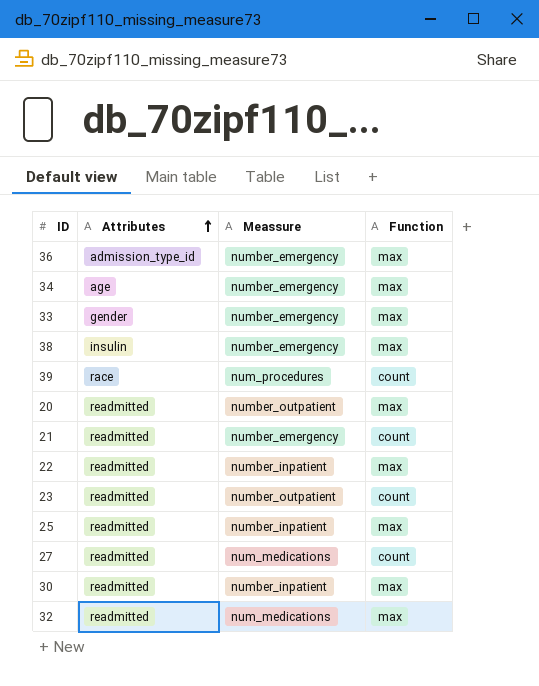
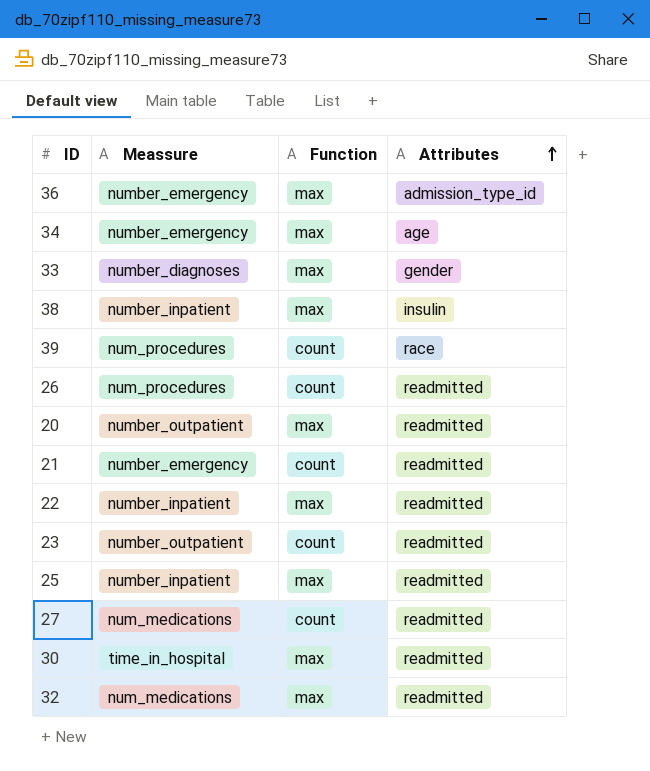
column Attributes | position: 2 -> 4
33 | Meassure: number_emergency -> number_diagnoses
38 | Meassure: number_emergency -> number_inpatient
row 26: none -> num_procedures | count | readmitted
30 | Meassure: number_inpatient -> time_in_hospital

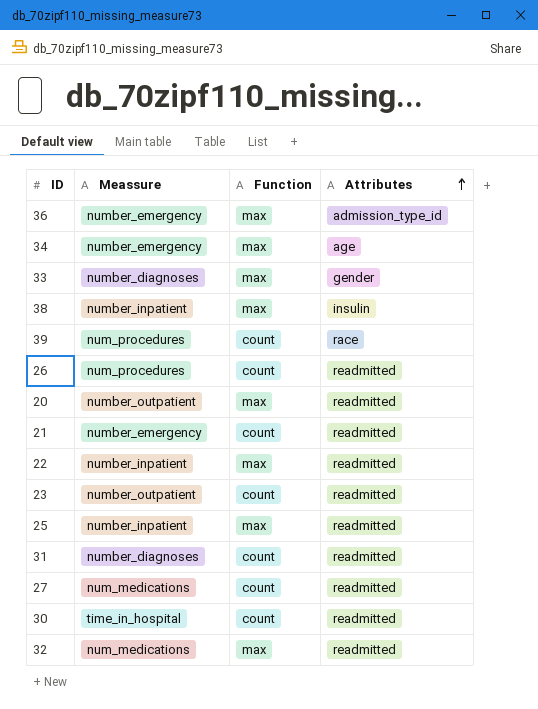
row 31: none -> number_diagnoses | count | readmitted
30 | Function: max -> count

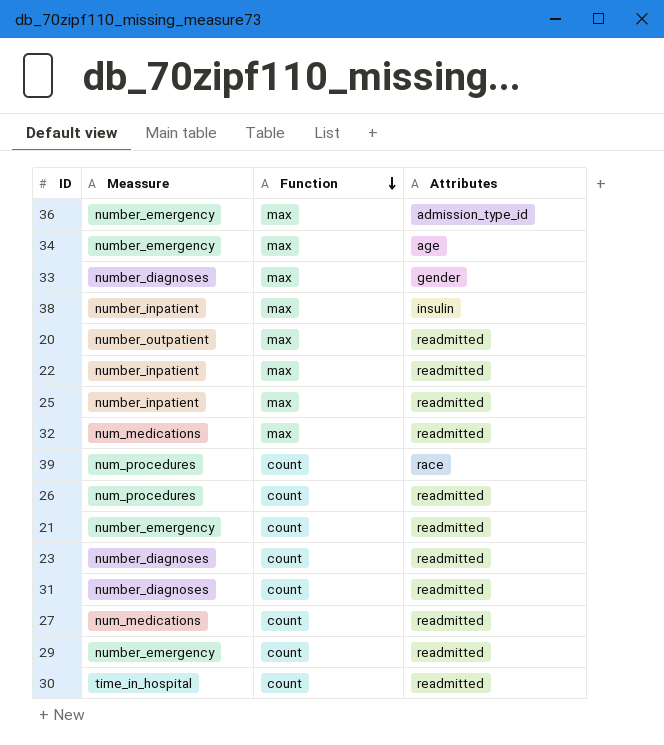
row order: Attributes ascending -> Function descending
23 | Meassure: number_outpatient -> number_diagnoses
row 29: none -> number_emergency | count | readmitted

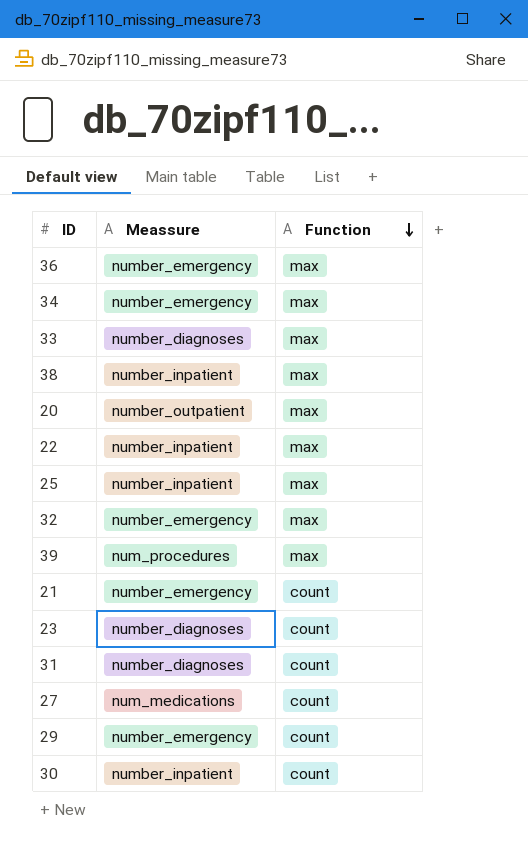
column Attributes | position: 4 -> none
row 26: num_procedures | count | readmitted -> none
32 | Meassure: num_medications -> number_emergency
39 | Function: count -> max
30 | Meassure: time_in_hospital -> number_inpatient

